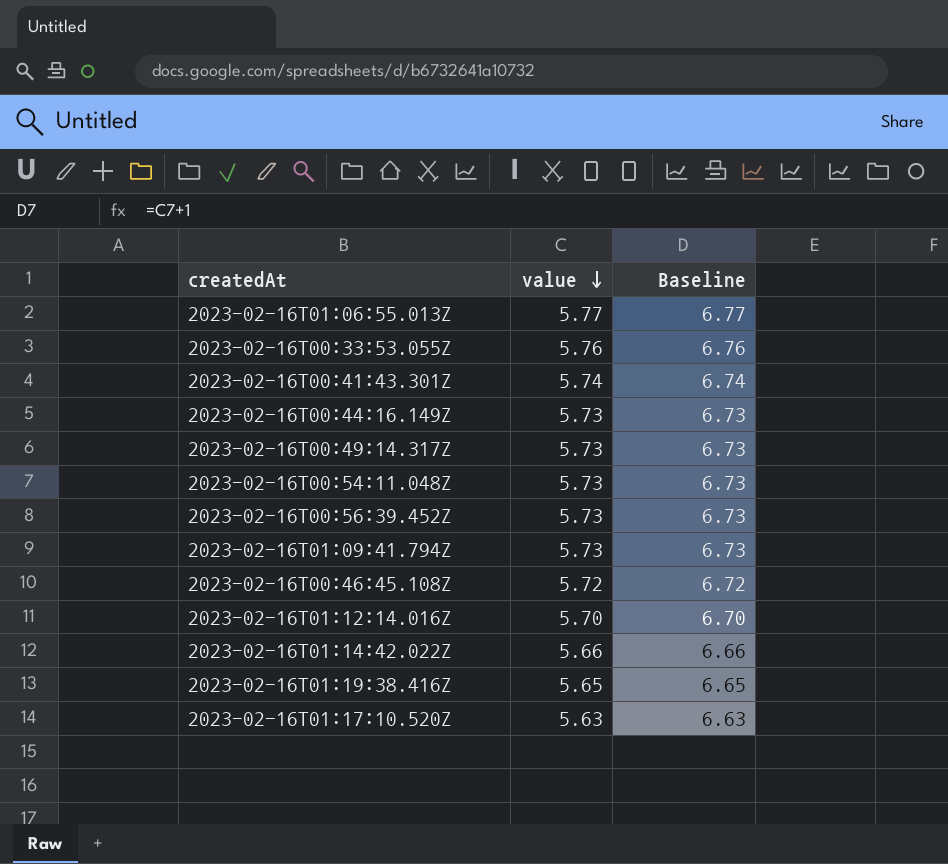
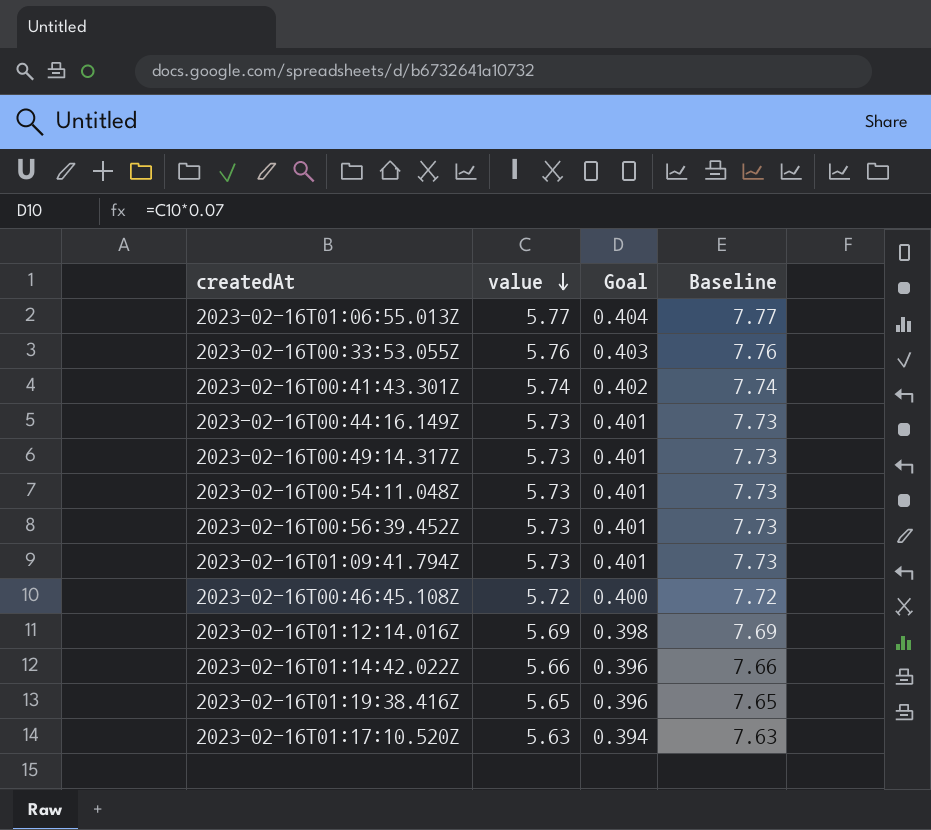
column Goal | formula: none -> [value] * 0.07
column Baseline | formula: [value] + 1 -> [value] + 2
2023-02-16T01:12:14.016Z | value: 5.70 -> 5.69

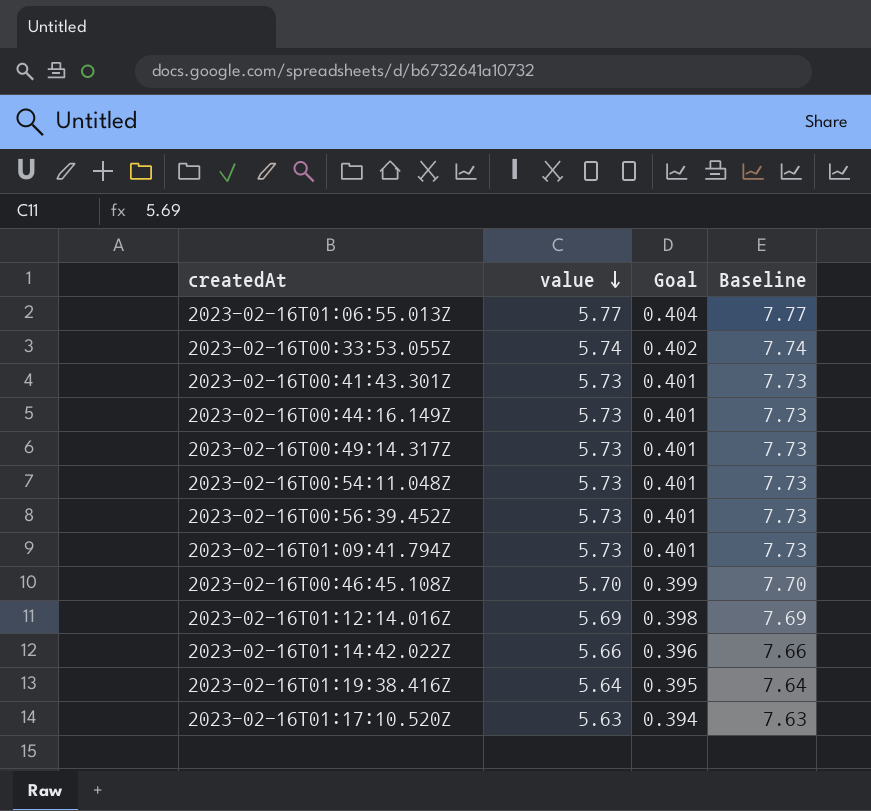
2023-02-16T00:33:53.055Z | value: 5.76 -> 5.74
2023-02-16T00:33:53.055Z | Goal: 0.403 -> 0.402
2023-02-16T00:33:53.055Z | Baseline: 7.76 -> 7.74
2023-02-16T00:41:43.301Z | value: 5.74 -> 5.73
2023-02-16T00:41:43.301Z | Goal: 0.402 -> 0.401
2023-02-16T00:41:43.301Z | Baseline: 7.74 -> 7.73
2023-02-16T00:46:45.108Z | value: 5.72 -> 5.70
2023-02-16T00:46:45.108Z | Goal: 0.400 -> 0.399
2023-02-16T00:46:45.108Z | Baseline: 7.72 -> 7.70
2023-02-16T01:19:38.416Z | value: 5.65 -> 5.64
2023-02-16T01:19:38.416Z | Goal: 0.396 -> 0.395
2023-02-16T01:19:38.416Z | Baseline: 7.65 -> 7.64

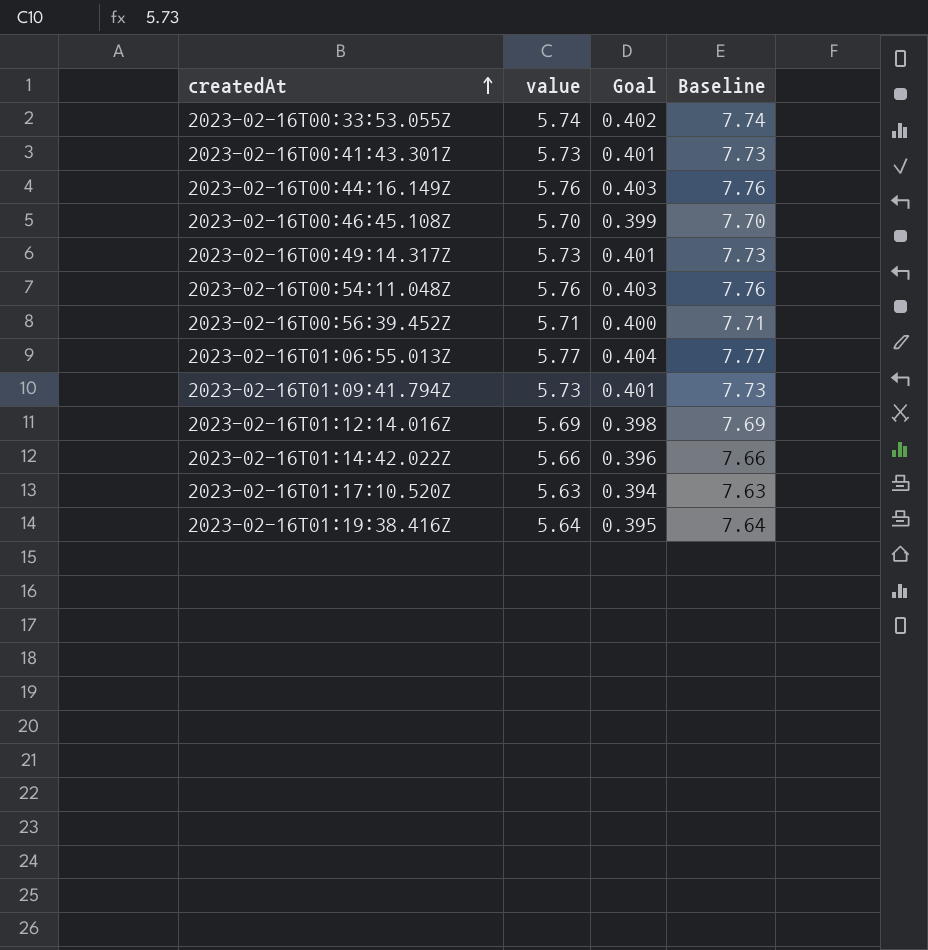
row order: value descending -> createdAt ascending
2023-02-16T00:44:16.149Z | value: 5.73 -> 5.76
2023-02-16T00:44:16.149Z | Goal: 0.401 -> 0.403
2023-02-16T00:44:16.149Z | Baseline: 7.73 -> 7.76
2023-02-16T00:54:11.048Z | value: 5.73 -> 5.76
2023-02-16T00:54:11.048Z | Goal: 0.401 -> 0.403
2023-02-16T00:54:11.048Z | Baseline: 7.73 -> 7.76
2023-02-16T00:56:39.452Z | value: 5.73 -> 5.71
2023-02-16T00:56:39.452Z | Goal: 0.401 -> 0.400
2023-02-16T00:56:39.452Z | Baseline: 7.73 -> 7.71

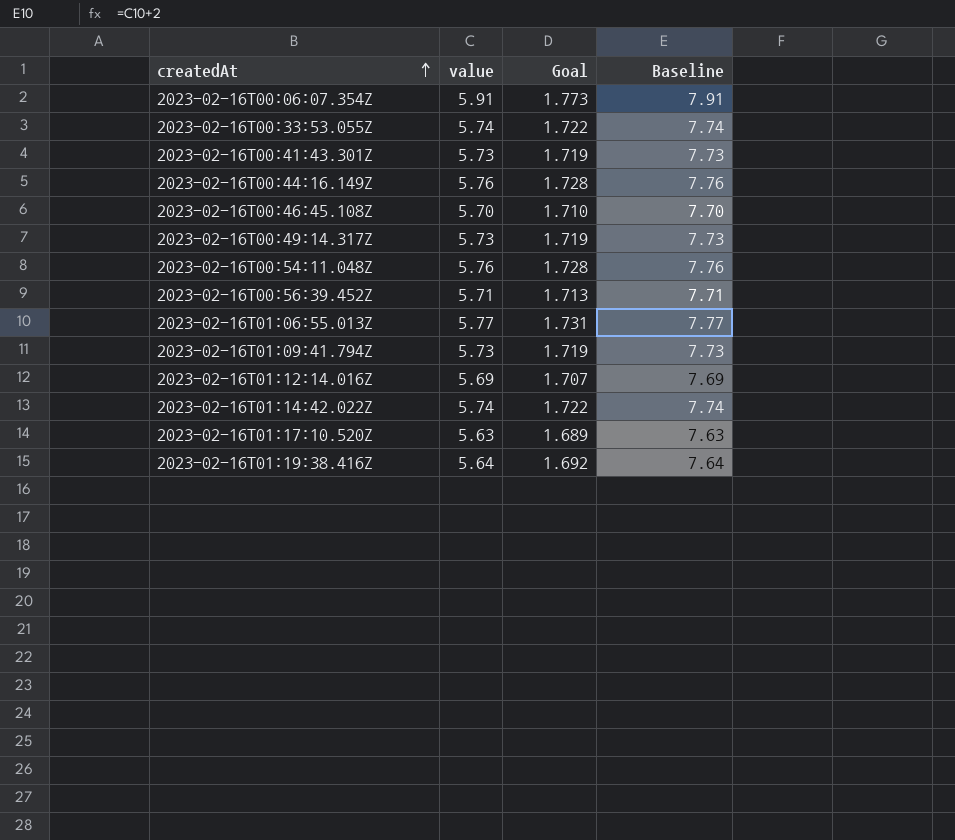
column Goal | formula: [value] * 0.07 -> [value] * 0.3
row 2023-02-16T00:06:07.354Z: none -> 5.91 | 1.773 | 7.91
2023-02-16T01:14:42.022Z | value: 5.66 -> 5.74
2023-02-16T01:14:42.022Z | Baseline: 7.66 -> 7.74

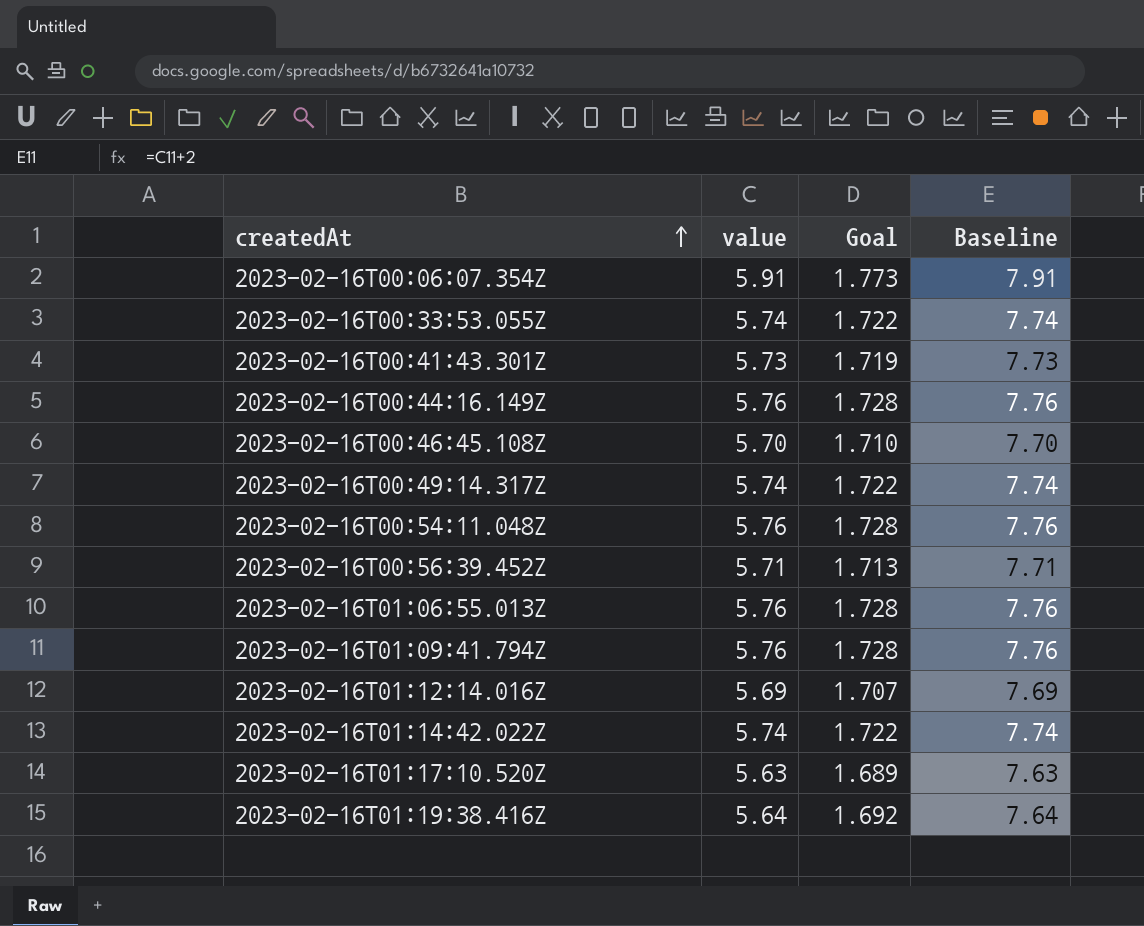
2023-02-16T00:49:14.317Z | value: 5.73 -> 5.74
2023-02-16T00:49:14.317Z | Goal: 1.719 -> 1.722
2023-02-16T00:49:14.317Z | Baseline: 7.73 -> 7.74
2023-02-16T01:06:55.013Z | value: 5.77 -> 5.76
2023-02-16T01:06:55.013Z | Goal: 1.731 -> 1.728
2023-02-16T01:06:55.013Z | Baseline: 7.77 -> 7.76
2023-02-16T01:09:41.794Z | value: 5.73 -> 5.76
2023-02-16T01:09:41.794Z | Goal: 1.719 -> 1.728
2023-02-16T01:09:41.794Z | Baseline: 7.73 -> 7.76

